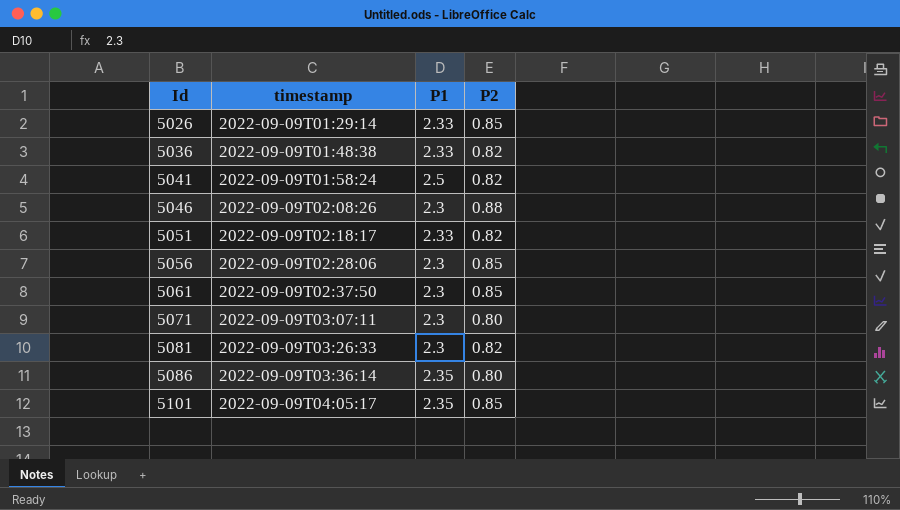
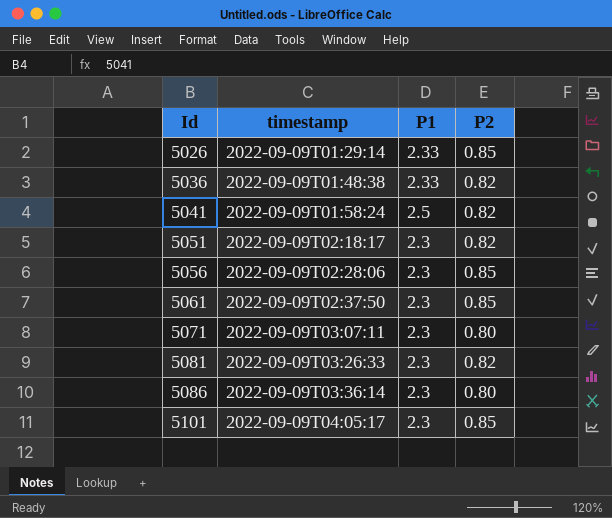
row 5046: 2022-09-09T02:08:26 | 2.3 | 0.88 -> none
5051 | P1: 2.33 -> 2.3
5086 | P1: 2.35 -> 2.3
5101 | P1: 2.35 -> 2.3

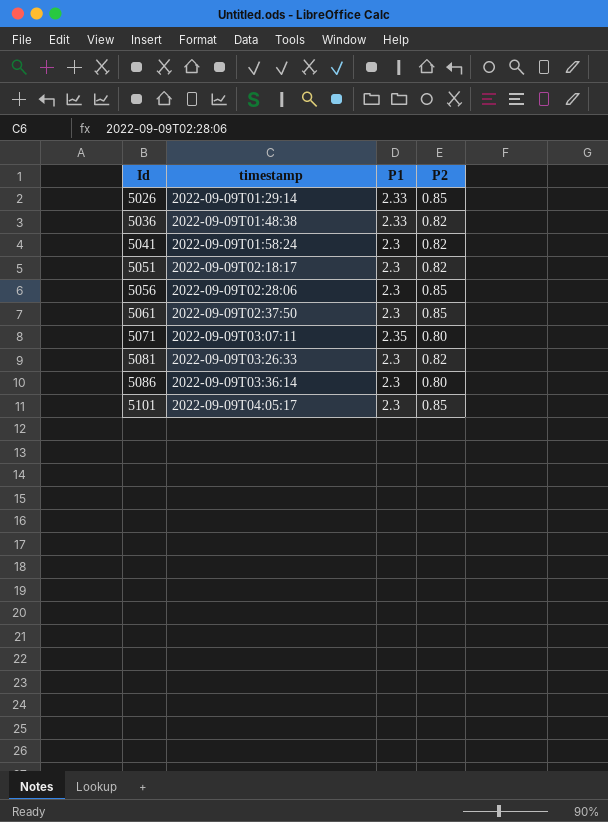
5041 | P1: 2.5 -> 2.3
5071 | P1: 2.3 -> 2.35

